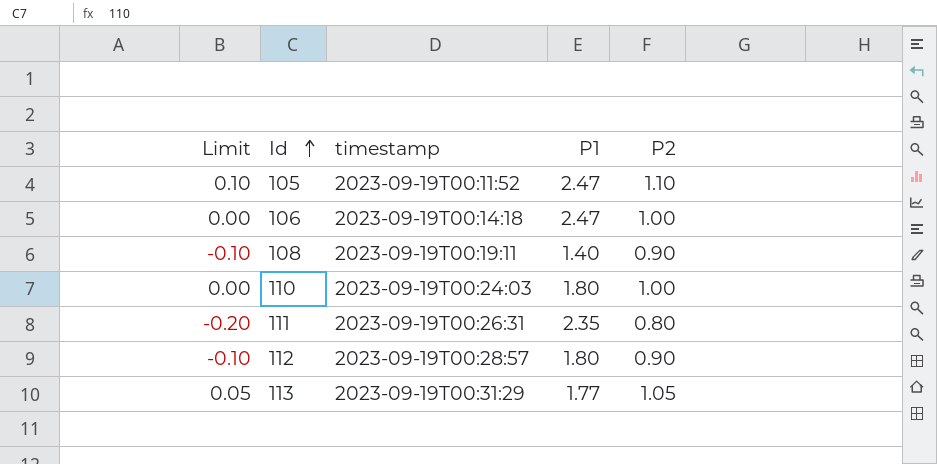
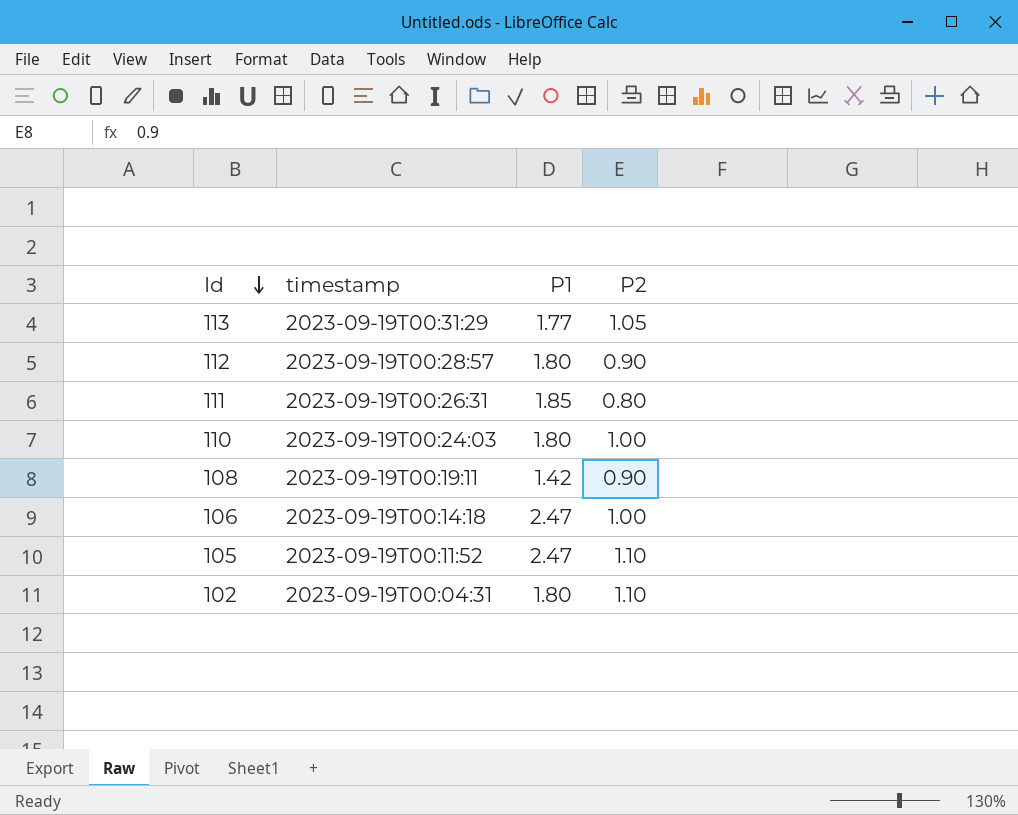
row order: Id ascending -> Id descending
column Limit | formula: [P2] - 1 -> none
111 | P1: 2.35 -> 1.85
108 | P1: 1.40 -> 1.42
row 102: none -> 2023-09-19T00:04:31 | 1.80 | 1.10

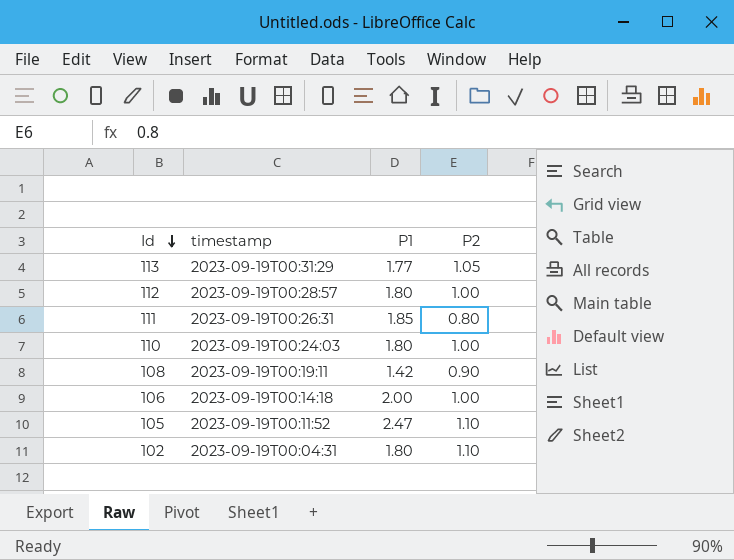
112 | P2: 0.90 -> 1.00
106 | P1: 2.47 -> 2.00

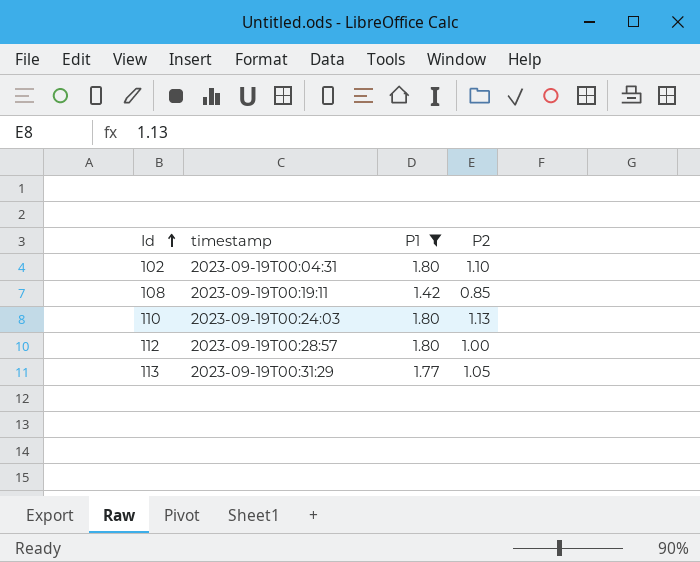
filter: none -> P1 <= 1.80
row order: Id descending -> Id ascending
108 | P2: 0.90 -> 0.85
110 | P2: 1.00 -> 1.13

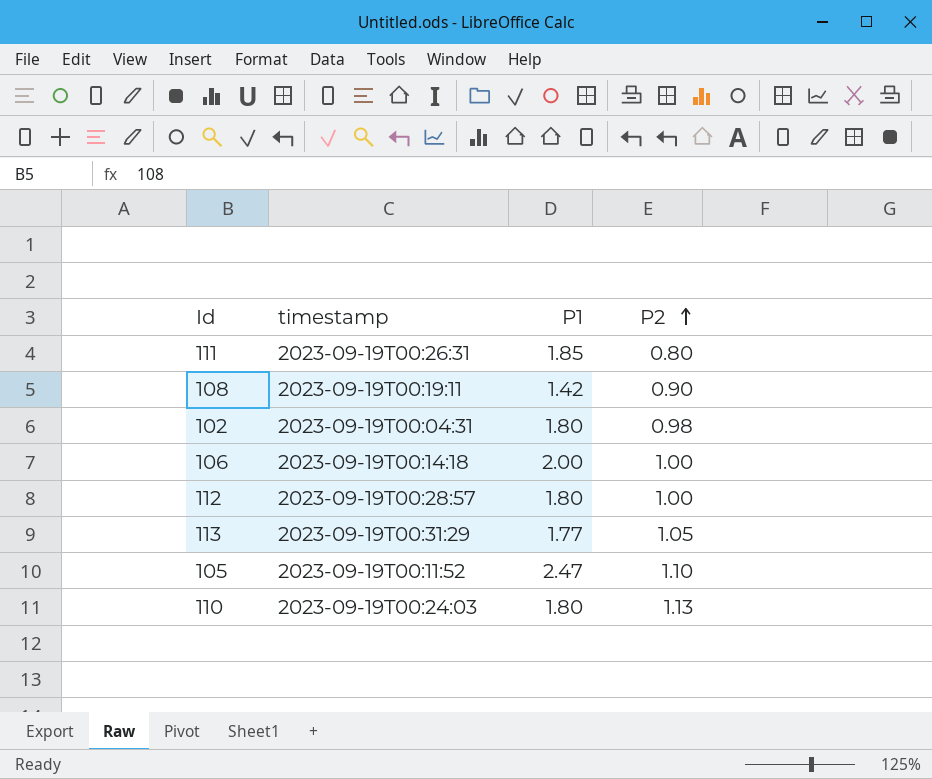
filter: P1 <= 1.80 -> none
row order: Id ascending -> P2 ascending
108 | P2: 0.85 -> 0.90
102 | P2: 1.10 -> 0.98

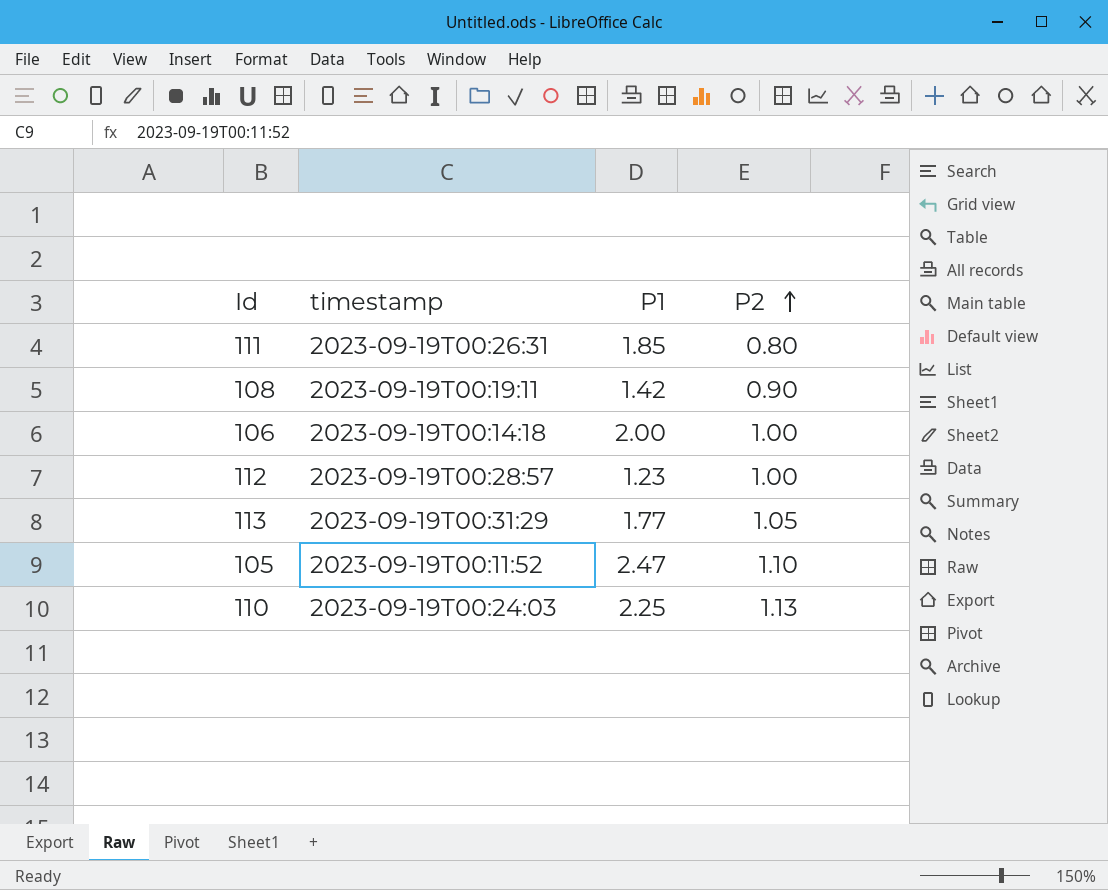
row 102: 2023-09-19T00:04:31 | 1.80 | 0.98 -> none
112 | P1: 1.80 -> 1.23
110 | P1: 1.80 -> 2.25

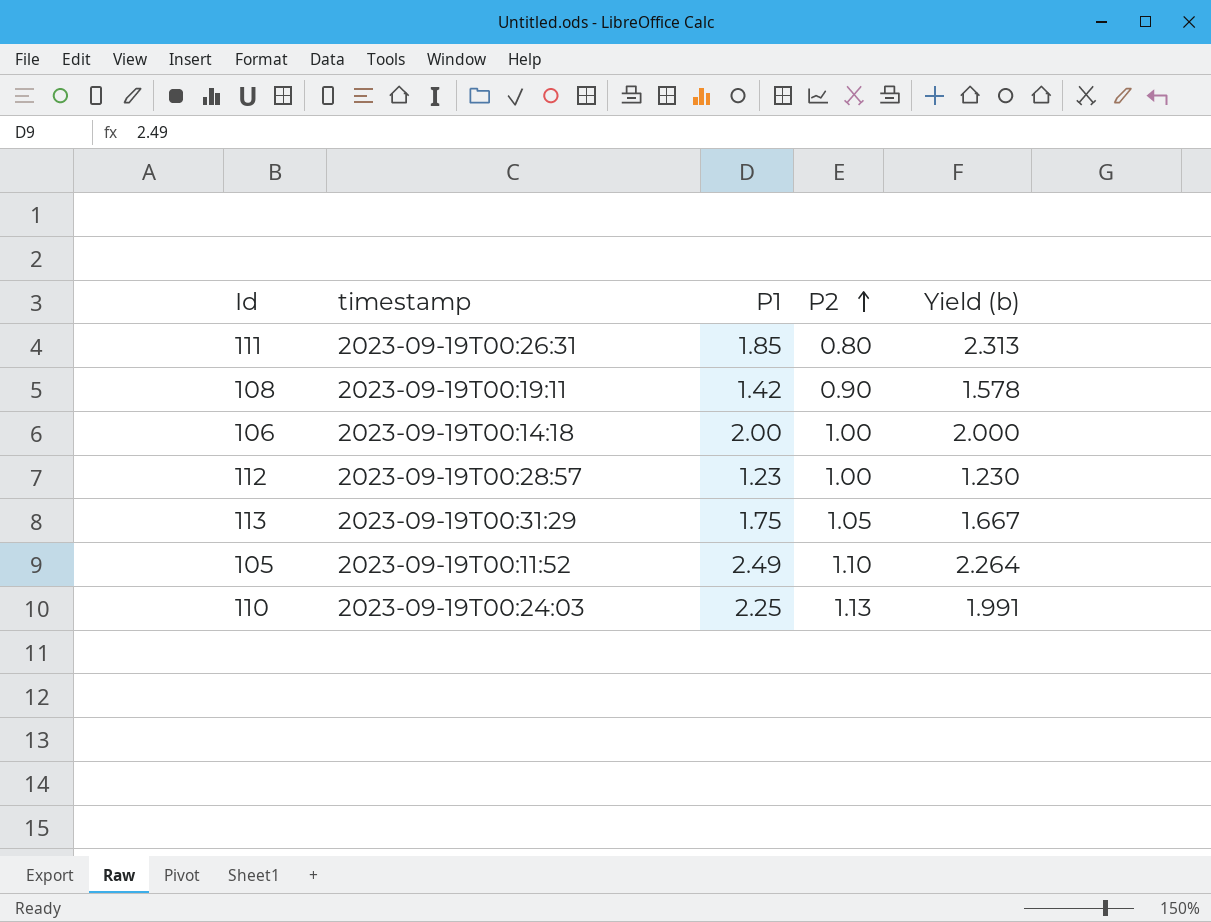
column Yield (b) | formula: none -> [P1] / [P2]
113 | P1: 1.77 -> 1.75
105 | P1: 2.47 -> 2.49

